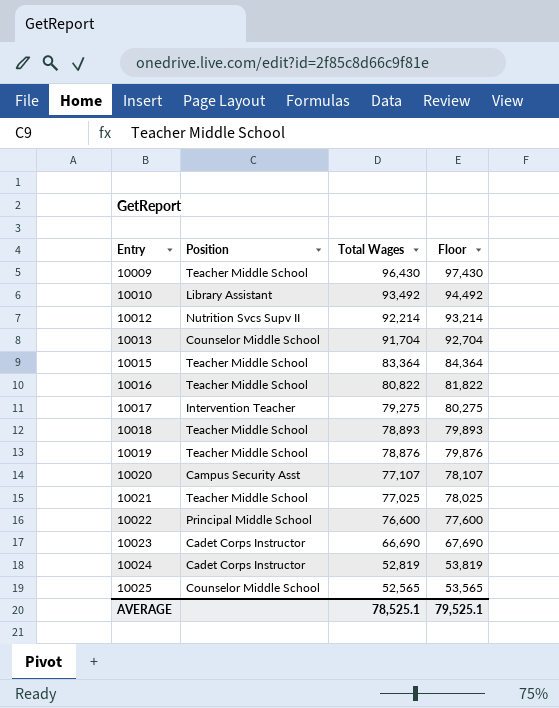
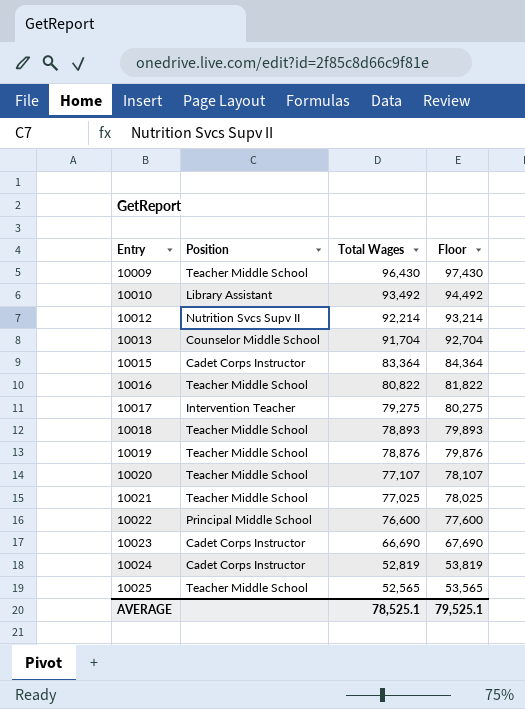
10015 | Position: Teacher Middle School -> Cadet Corps Instructor
10020 | Position: Campus Security Asst -> Teacher Middle School
10025 | Position: Counselor Middle School -> Teacher Middle School

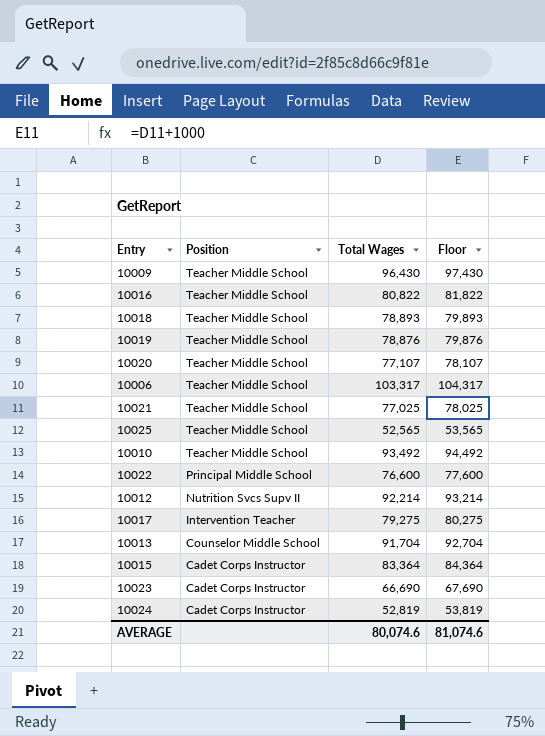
row order: Entry ascending -> Position descending
row 10006: none -> Teacher Middle School | 103,317 | 104,317
10010 | Position: Library Assistant -> Teacher Middle School
AVERAGE | Total Wages: 78,525.1 -> 80,074.6
AVERAGE | Floor: 79,525.1 -> 81,074.6

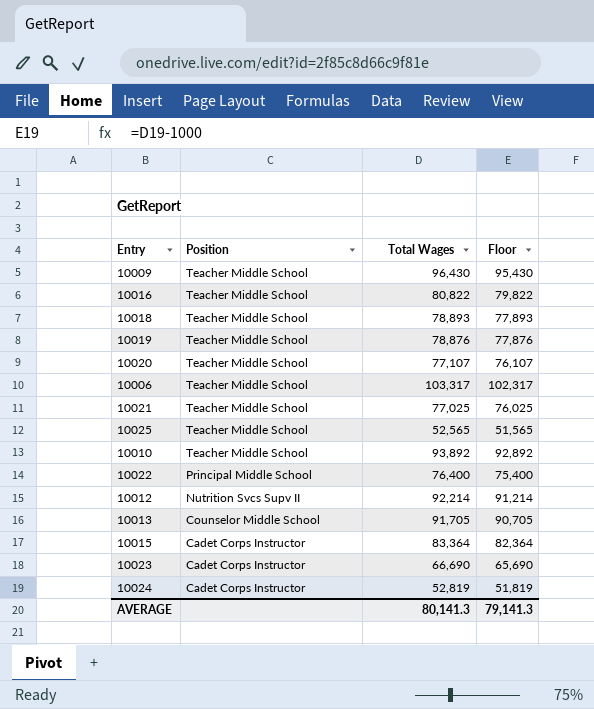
column Floor | formula: [Total Wages] + 1000 -> [Total Wages] - 1000
row 10017: Intervention Teacher | 79,275 | 80,275 -> none
10010 | Total Wages: 93,492 -> 93,892
10022 | Total Wages: 76,600 -> 76,400
10013 | Total Wages: 91,704 -> 91,705
AVERAGE | Total Wages: 80,074.6 -> 80,141.3
AVERAGE | Floor: 81,074.6 -> 79,141.3

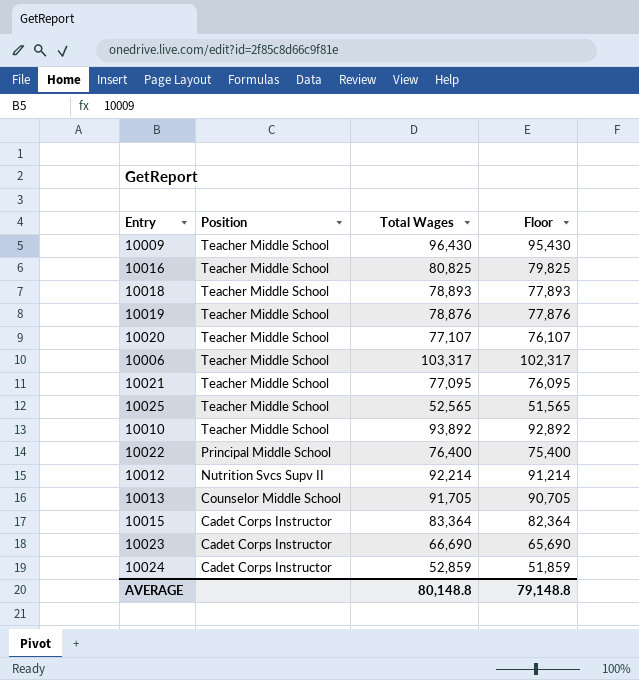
10016 | Total Wages: 80,822 -> 80,825
10016 | Floor: 79,822 -> 79,825
10021 | Total Wages: 77,025 -> 77,095
10021 | Floor: 76,025 -> 76,095
10024 | Total Wages: 52,819 -> 52,859
10024 | Floor: 51,819 -> 51,859
AVERAGE | Total Wages: 80,141.3 -> 80,148.8
AVERAGE | Floor: 79,141.3 -> 79,148.8

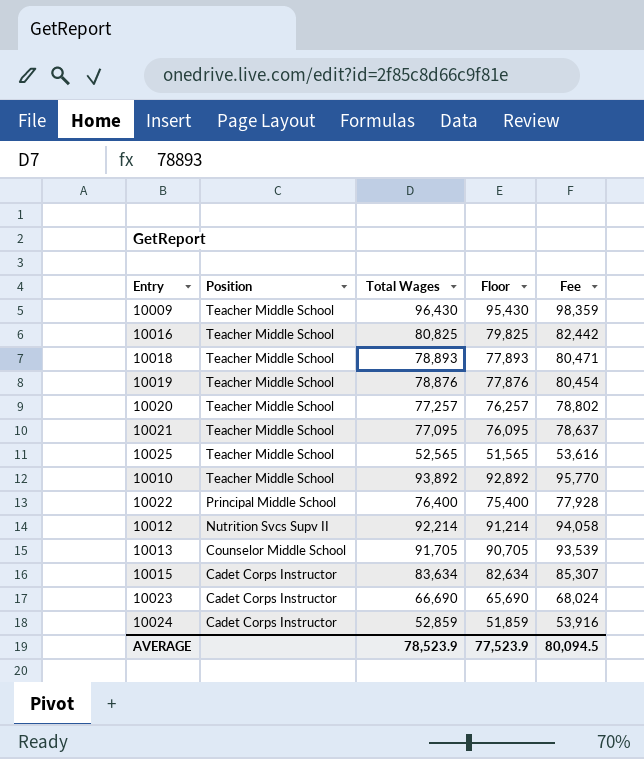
column Fee | formula: none -> [Total Wages] * 1.02
row 10006: Teacher Middle School | 103,317 | 102,317 -> none
10020 | Total Wages: 77,107 -> 77,257
10020 | Floor: 76,107 -> 76,257
10015 | Total Wages: 83,364 -> 83,634
10015 | Floor: 82,364 -> 82,634
AVERAGE | Total Wages: 80,148.8 -> 78,523.9
AVERAGE | Floor: 79,148.8 -> 77,523.9

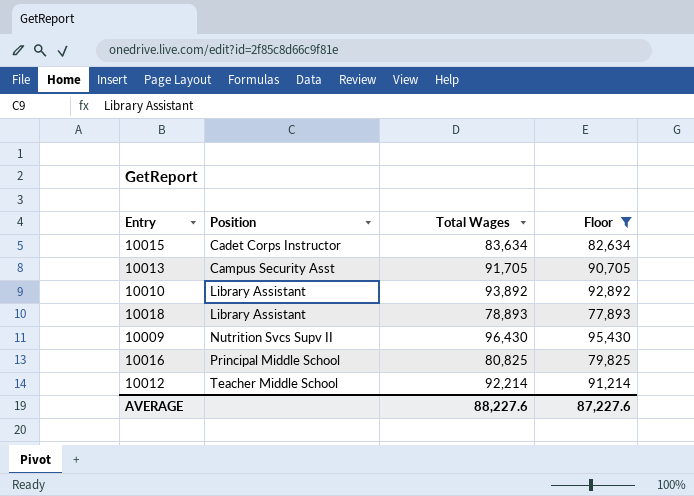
filter: none -> Floor >= 77,893
row order: Position descending -> Position ascending
column Fee | formula: [Total Wages] * 1.02 -> none
10013 | Position: Counselor Middle School -> Campus Security Asst
10010 | Position: Teacher Middle School -> Library Assistant
10018 | Position: Teacher Middle School -> Library Assistant
10009 | Position: Teacher Middle School -> Nutrition Svcs Supv II
10016 | Position: Teacher Middle School -> Principal Middle School
10012 | Position: Nutrition Svcs Supv II -> Teacher Middle School
AVERAGE | Total Wages: 78,523.9 -> 88,227.6
AVERAGE | Floor: 77,523.9 -> 87,227.6

